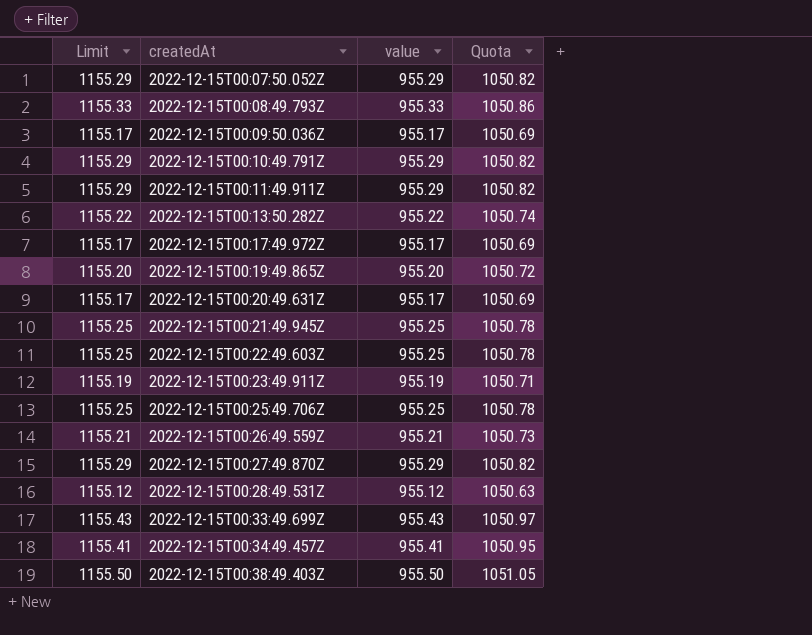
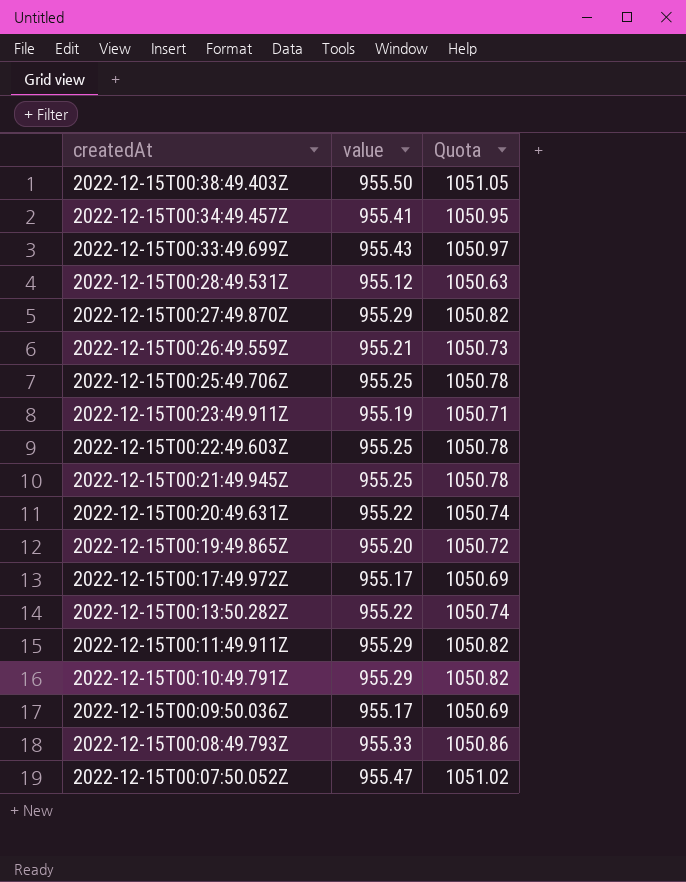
row order: createdAt ascending -> createdAt descending
column Limit | formula: [value] + 200 -> none
2022-12-15T00:20:49.631Z | value: 955.17 -> 955.22
2022-12-15T00:20:49.631Z | Quota: 1050.69 -> 1050.74
2022-12-15T00:07:50.052Z | value: 955.29 -> 955.47
2022-12-15T00:07:50.052Z | Quota: 1050.82 -> 1051.02

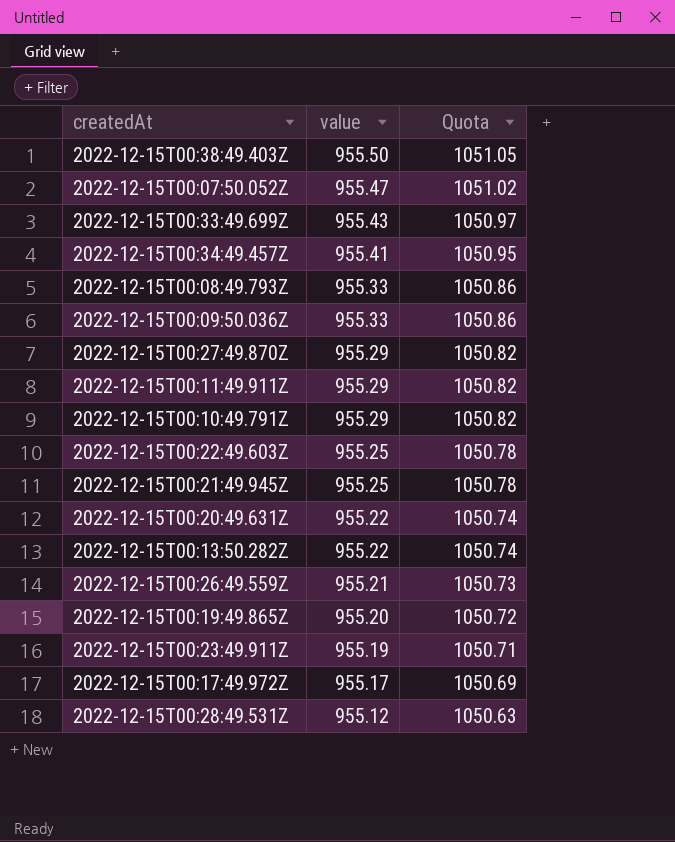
row order: createdAt descending -> value descending
row 2022-12-15T00:25:49.706Z: 955.25 | 1050.78 -> none
2022-12-15T00:09:50.036Z | value: 955.17 -> 955.33
2022-12-15T00:09:50.036Z | Quota: 1050.69 -> 1050.86

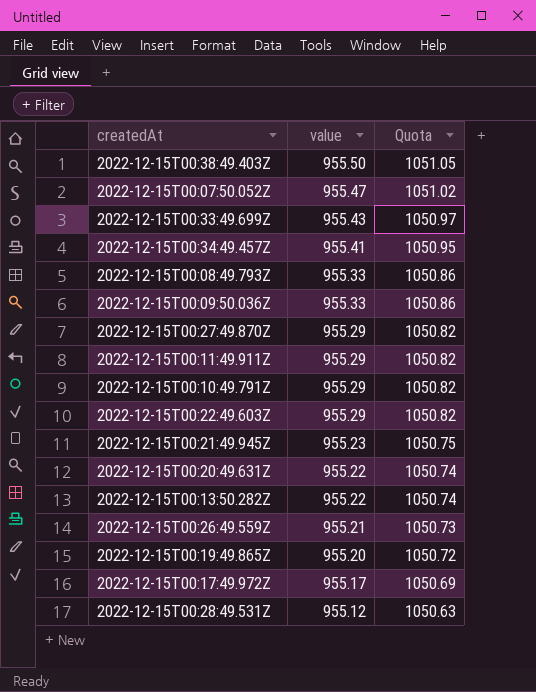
row 2022-12-15T00:23:49.911Z: 955.19 | 1050.71 -> none
2022-12-15T00:22:49.603Z | value: 955.25 -> 955.29
2022-12-15T00:22:49.603Z | Quota: 1050.78 -> 1050.82
2022-12-15T00:21:49.945Z | value: 955.25 -> 955.23
2022-12-15T00:21:49.945Z | Quota: 1050.78 -> 1050.75

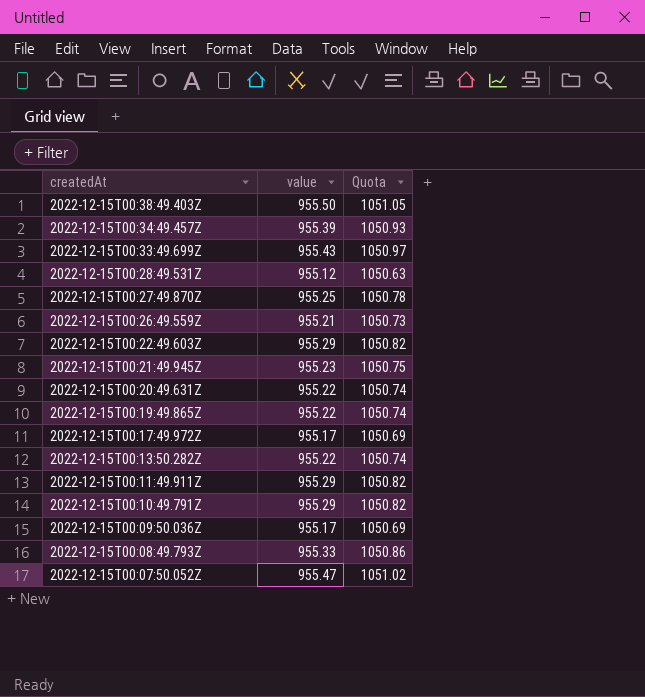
row order: value descending -> createdAt descending
2022-12-15T00:34:49.457Z | value: 955.41 -> 955.39
2022-12-15T00:34:49.457Z | Quota: 1050.95 -> 1050.93
2022-12-15T00:27:49.870Z | value: 955.29 -> 955.25
2022-12-15T00:27:49.870Z | Quota: 1050.82 -> 1050.78
2022-12-15T00:19:49.865Z | value: 955.20 -> 955.22
2022-12-15T00:19:49.865Z | Quota: 1050.72 -> 1050.74
2022-12-15T00:09:50.036Z | value: 955.33 -> 955.17
2022-12-15T00:09:50.036Z | Quota: 1050.86 -> 1050.69

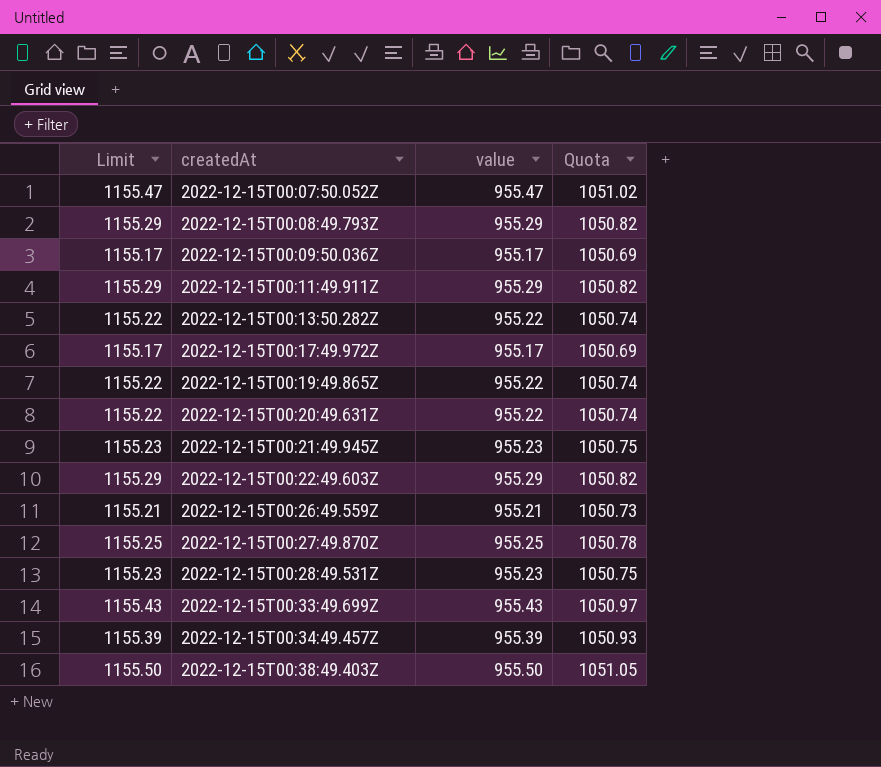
row order: createdAt descending -> createdAt ascending
column Limit | formula: none -> [value] + 200
row 2022-12-15T00:10:49.791Z: 955.29 | 1050.82 -> none
2022-12-15T00:08:49.793Z | value: 955.33 -> 955.29
2022-12-15T00:08:49.793Z | Quota: 1050.86 -> 1050.82
2022-12-15T00:28:49.531Z | value: 955.12 -> 955.23
2022-12-15T00:28:49.531Z | Quota: 1050.63 -> 1050.75

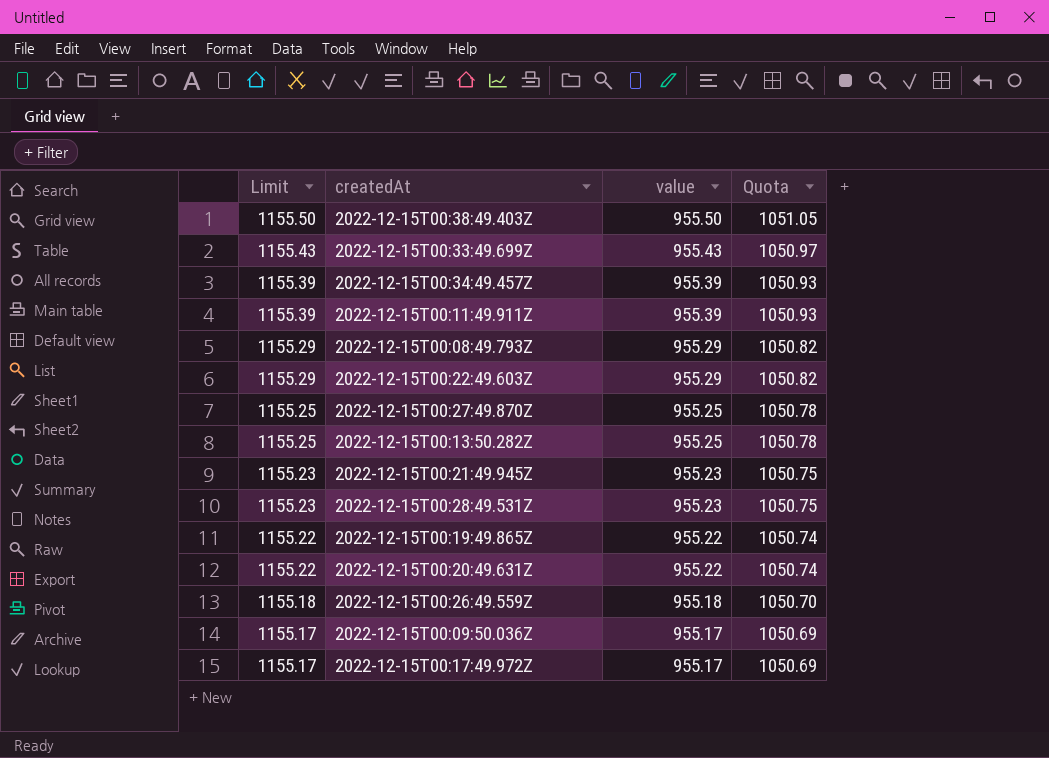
row order: createdAt ascending -> Limit descending
row 2022-12-15T00:07:50.052Z: 1155.47 | 955.47 | 1051.02 -> none
2022-12-15T00:11:49.911Z | Limit: 1155.29 -> 1155.39
2022-12-15T00:11:49.911Z | value: 955.29 -> 955.39
2022-12-15T00:11:49.911Z | Quota: 1050.82 -> 1050.93
2022-12-15T00:13:50.282Z | Limit: 1155.22 -> 1155.25
2022-12-15T00:13:50.282Z | value: 955.22 -> 955.25
2022-12-15T00:13:50.282Z | Quota: 1050.74 -> 1050.78
2022-12-15T00:26:49.559Z | Limit: 1155.21 -> 1155.18
2022-12-15T00:26:49.559Z | value: 955.21 -> 955.18
2022-12-15T00:26:49.559Z | Quota: 1050.73 -> 1050.70

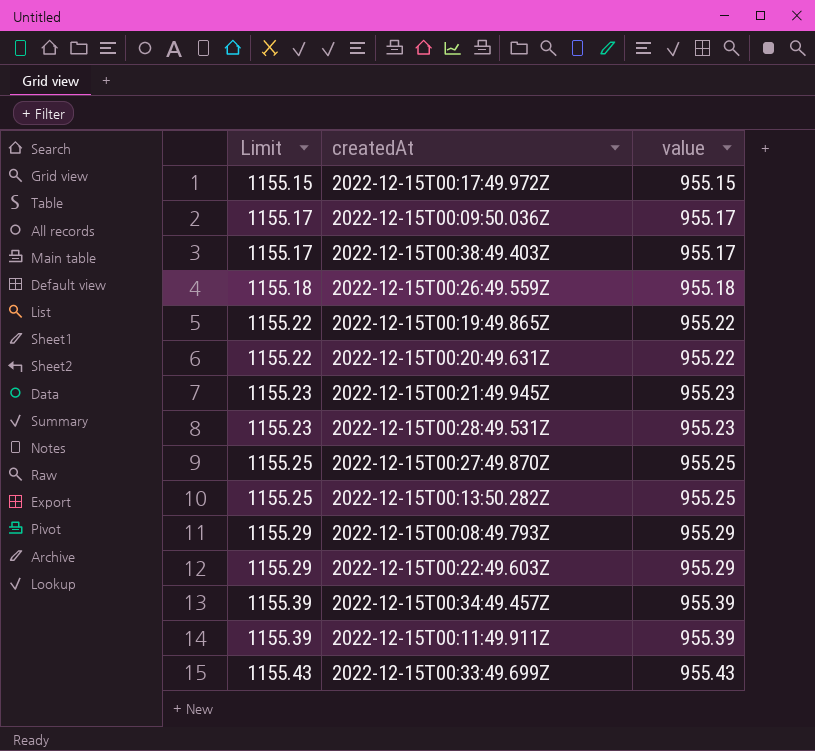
row order: Limit descending -> Limit ascending
column Quota | formula: [value] * 1.1 -> none
2022-12-15T00:17:49.972Z | Limit: 1155.17 -> 1155.15
2022-12-15T00:17:49.972Z | value: 955.17 -> 955.15
2022-12-15T00:38:49.403Z | Limit: 1155.50 -> 1155.17
2022-12-15T00:38:49.403Z | value: 955.50 -> 955.17

